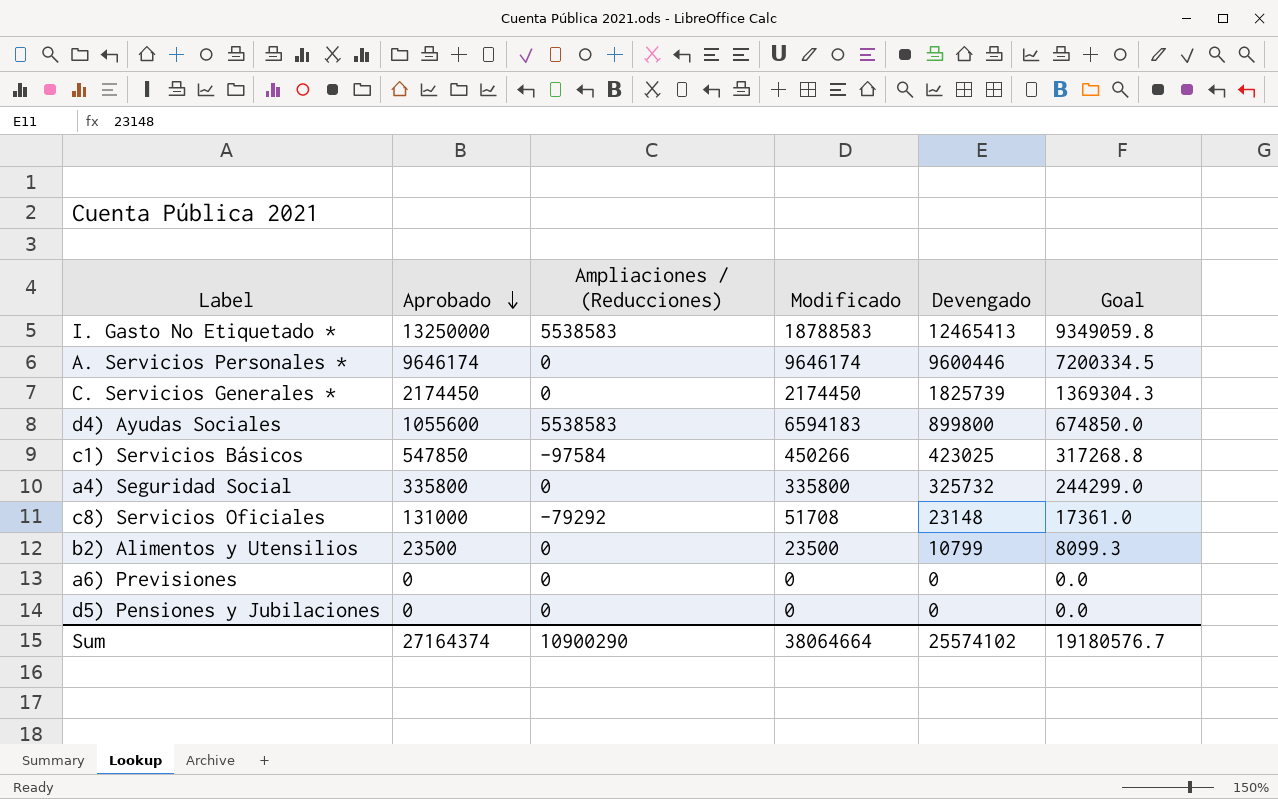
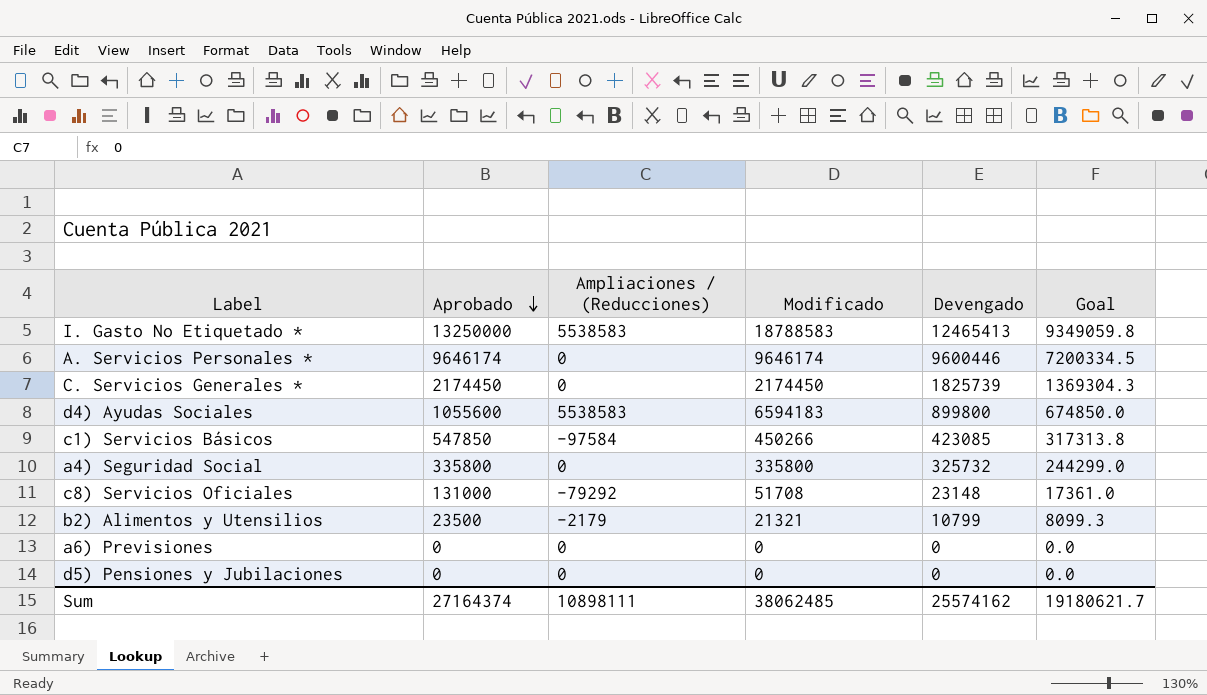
c1) Servicios Básicos | Devengado: 423025 -> 423085
c1) Servicios Básicos | Goal: 317268.8 -> 317313.8
b2) Alimentos y Utensilios | Ampliaciones / (Reducciones): 0 -> -2179
b2) Alimentos y Utensilios | Modificado: 23500 -> 21321
Sum | Ampliaciones / (Reducciones): 10900290 -> 10898111
Sum | Modificado: 38064664 -> 38062485
Sum | Devengado: 25574102 -> 25574162
Sum | Goal: 19180576.7 -> 19180621.7

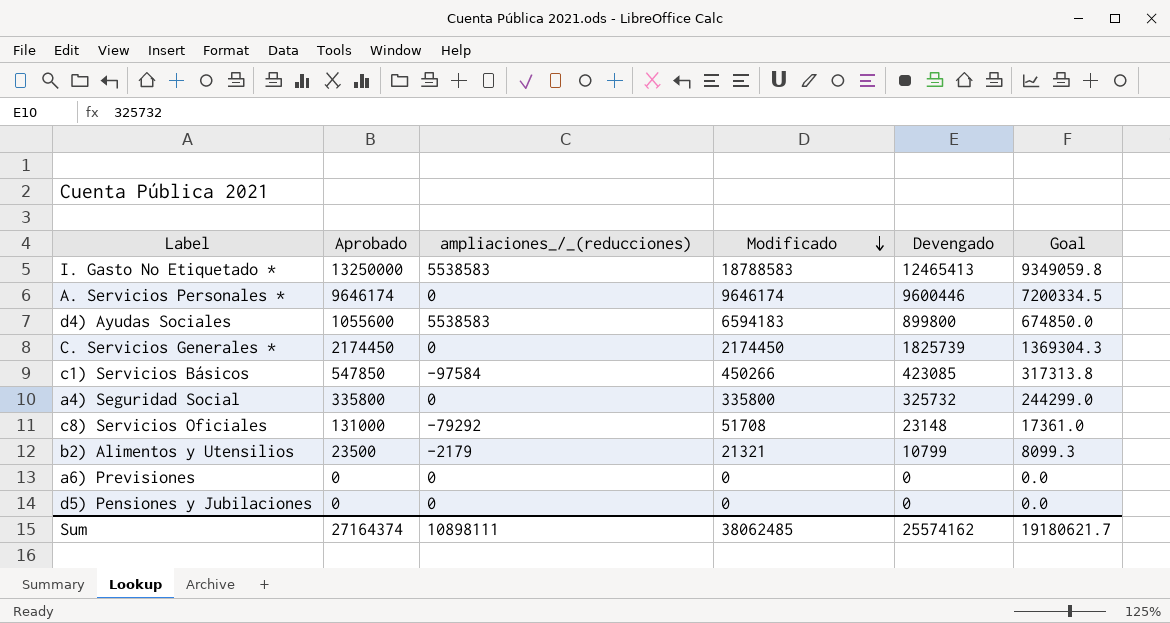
row order: Aprobado descending -> Modificado descending
column name: Ampliaciones / (Reducciones) -> ampliaciones_/_(reducciones)

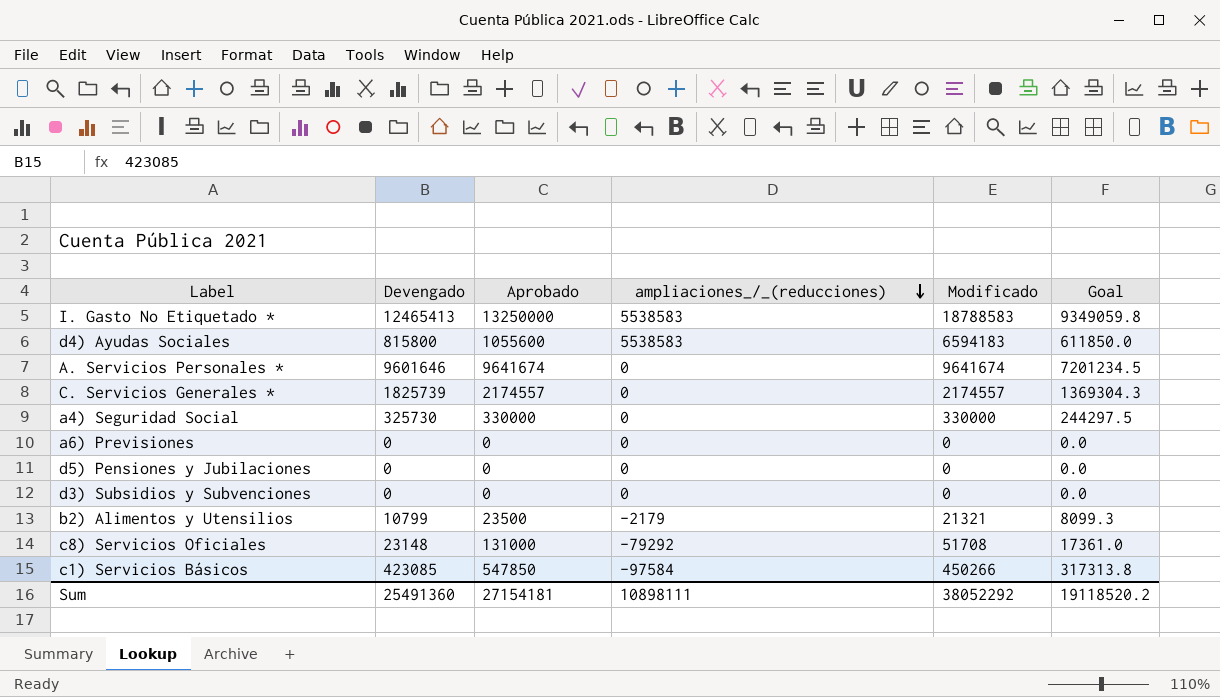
row order: Modificado descending -> ampliaciones_/_(reducciones) descending
column Devengado | position: 5 -> 2
d4) Ayudas Sociales | Devengado: 899800 -> 815800
d4) Ayudas Sociales | Goal: 674850.0 -> 611850.0
A. Servicios Personales * | Devengado: 9600446 -> 9601646
A. Servicios Personales * | Aprobado: 9646174 -> 9641674
A. Servicios Personales * | Modificado: 9646174 -> 9641674
A. Servicios Personales * | Goal: 7200334.5 -> 7201234.5
C. Servicios Generales * | Aprobado: 2174450 -> 2174557
C. Servicios Generales * | Modificado: 2174450 -> 2174557
a4) Seguridad Social | Devengado: 325732 -> 325730
a4) Seguridad Social | Aprobado: 335800 -> 330000
a4) Seguridad Social | Modificado: 335800 -> 330000
a4) Seguridad Social | Goal: 244299.0 -> 244297.5
row d3) Subsidios y Subvenciones: none -> 0 | 0 | 0 | 0 | 0.0
Sum | Devengado: 25574162 -> 25491360
Sum | Aprobado: 27164374 -> 27154181
Sum | Modificado: 38062485 -> 38052292
Sum | Goal: 19180621.7 -> 19118520.2

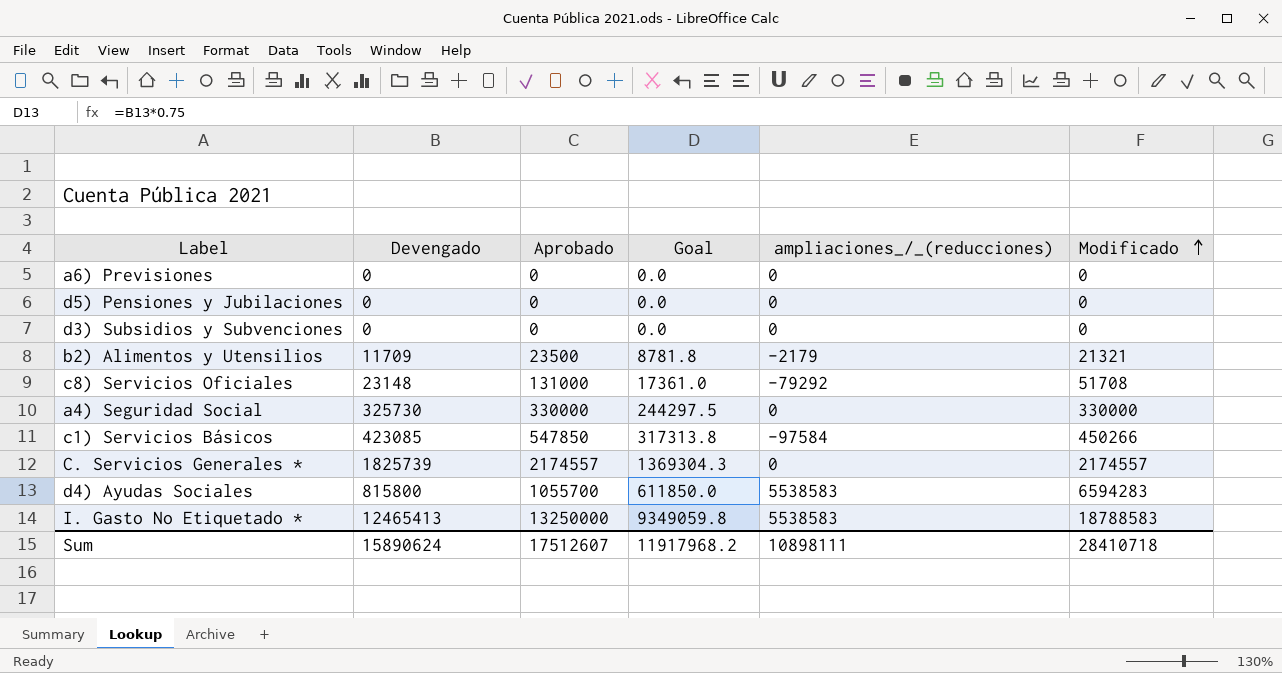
row order: ampliaciones_/_(reducciones) descending -> Modificado ascending
column Goal | position: 6 -> 4
row A. Servicios Personales *: 9601646 | 9641674 | 0 | 9641674 | 7201234.5 -> none
b2) Alimentos y Utensilios | Devengado: 10799 -> 11709
b2) Alimentos y Utensilios | Goal: 8099.3 -> 8781.8
d4) Ayudas Sociales | Aprobado: 1055600 -> 1055700
d4) Ayudas Sociales | Modificado: 6594183 -> 6594283
Sum | Devengado: 25491360 -> 15890624
Sum | Aprobado: 27154181 -> 17512607
Sum | Goal: 19118520.2 -> 11917968.2
Sum | Modificado: 38052292 -> 28410718

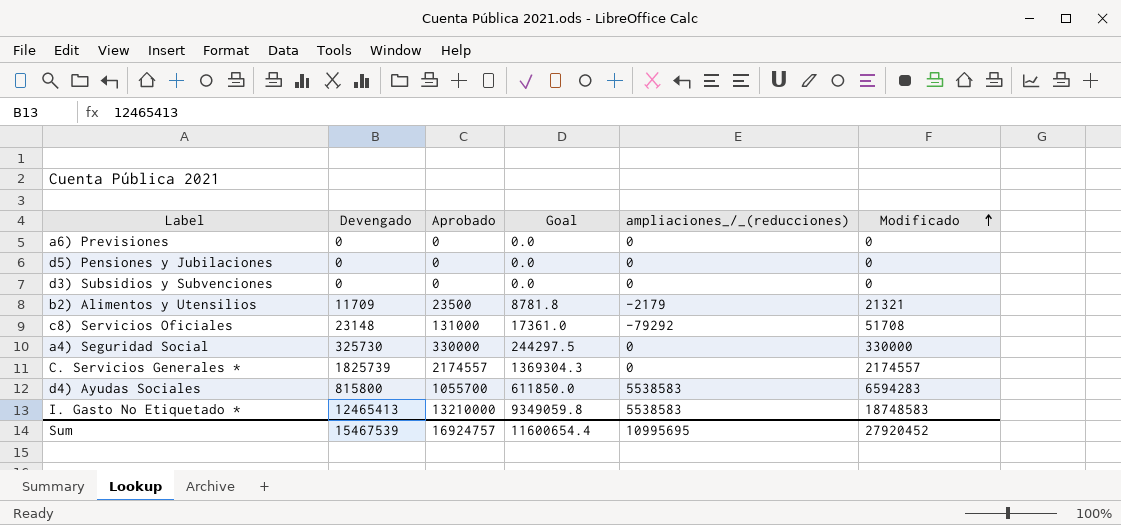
row c1) Servicios Básicos: 423085 | 547850 | 317313.8 | -97584 | 450266 -> none
I. Gasto No Etiquetado * | Aprobado: 13250000 -> 13210000
I. Gasto No Etiquetado * | Modificado: 18788583 -> 18748583
Sum | Devengado: 15890624 -> 15467539
Sum | Aprobado: 17512607 -> 16924757
Sum | Goal: 11917968.2 -> 11600654.4
Sum | ampliaciones_/_(reducciones): 10898111 -> 10995695
Sum | Modificado: 28410718 -> 27920452

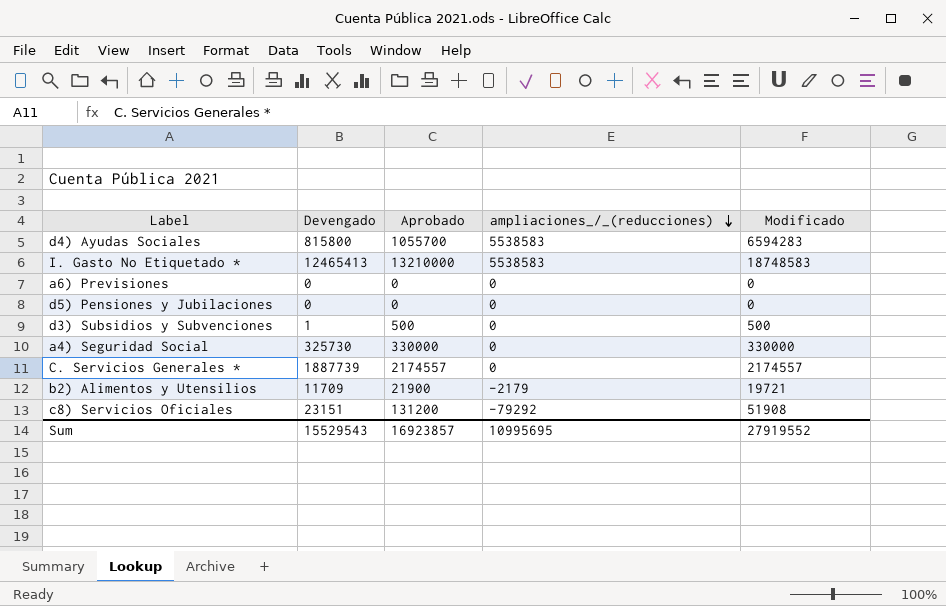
row order: Modificado ascending -> ampliaciones_/_(reducciones) descending
column Goal | formula: [Devengado] * 0.75 -> none
d3) Subsidios y Subvenciones | Devengado: 0 -> 1
d3) Subsidios y Subvenciones | Aprobado: 0 -> 500
d3) Subsidios y Subvenciones | Modificado: 0 -> 500
C. Servicios Generales * | Devengado: 1825739 -> 1887739
b2) Alimentos y Utensilios | Aprobado: 23500 -> 21900
b2) Alimentos y Utensilios | Modificado: 21321 -> 19721
c8) Servicios Oficiales | Devengado: 23148 -> 23151
c8) Servicios Oficiales | Aprobado: 131000 -> 131200
c8) Servicios Oficiales | Modificado: 51708 -> 51908
Sum | Devengado: 15467539 -> 15529543
Sum | Aprobado: 16924757 -> 16923857
Sum | Modificado: 27920452 -> 27919552

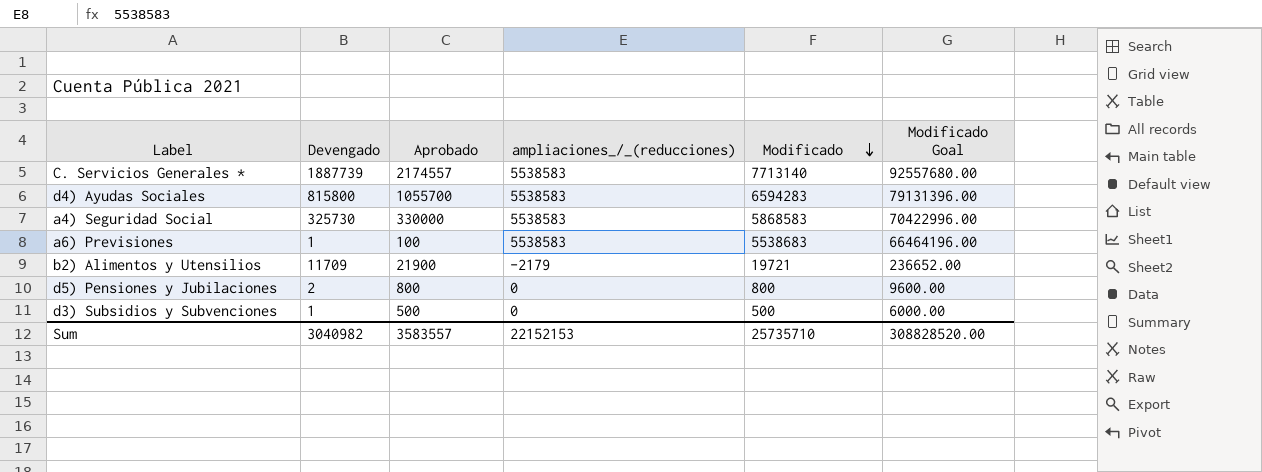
row order: ampliaciones_/_(reducciones) descending -> Modificado descending
column Modificado Goal | formula: none -> [Modificado] * 12
row I. Gasto No Etiquetado *: 12465413 | 13210000 | 5538583 | 18748583 -> none
row c8) Servicios Oficiales: 23151 | 131200 | -79292 | 51908 -> none
C. Servicios Generales * | ampliaciones_/_(reducciones): 0 -> 5538583
C. Servicios Generales * | Modificado: 2174557 -> 7713140
a4) Seguridad Social | ampliaciones_/_(reducciones): 0 -> 5538583
a4) Seguridad Social | Modificado: 330000 -> 5868583
a6) Previsiones | Devengado: 0 -> 1
a6) Previsiones | Aprobado: 0 -> 100
a6) Previsiones | ampliaciones_/_(reducciones): 0 -> 5538583
a6) Previsiones | Modificado: 0 -> 5538683
d5) Pensiones y Jubilaciones | Devengado: 0 -> 2
d5) Pensiones y Jubilaciones | Aprobado: 0 -> 800
d5) Pensiones y Jubilaciones | Modificado: 0 -> 800
Sum | Devengado: 15529543 -> 3040982
Sum | Aprobado: 16923857 -> 3583557
Sum | ampliaciones_/_(reducciones): 10995695 -> 22152153
Sum | Modificado: 27919552 -> 25735710

